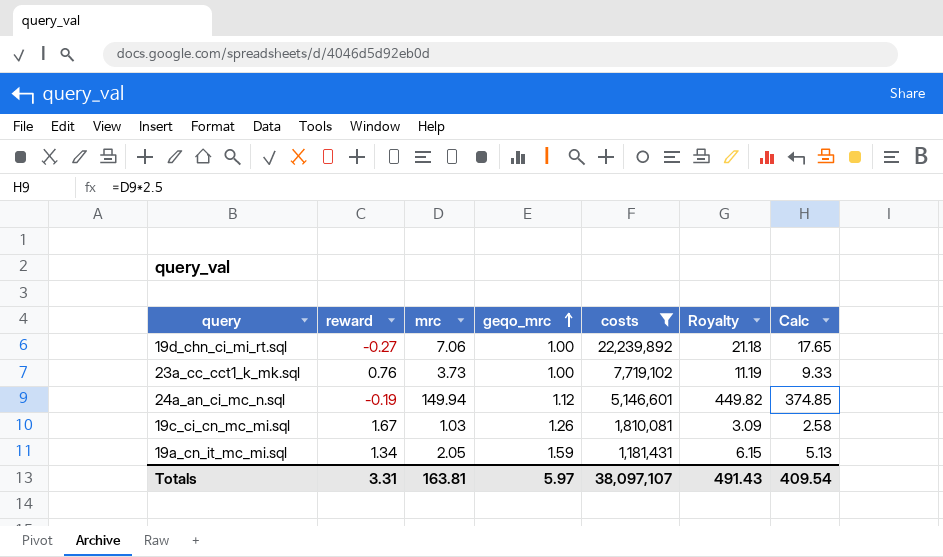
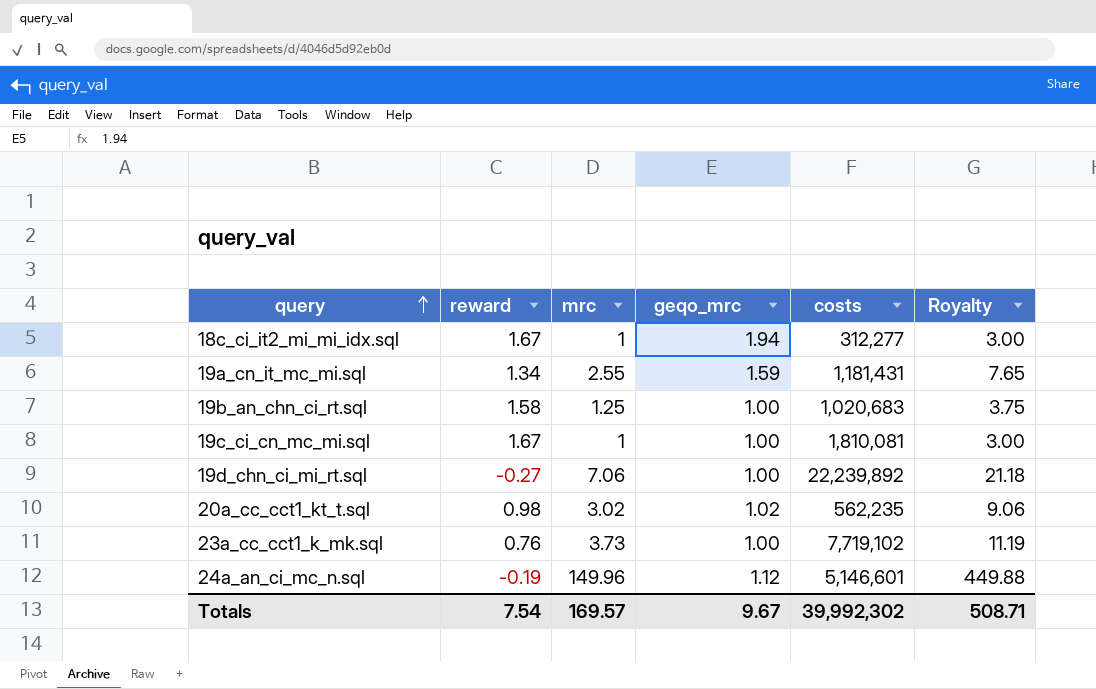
filter: costs >= 1,181,431 -> none
row order: geqo_mrc ascending -> query ascending
column Calc | formula: [mrc] * 2.5 -> none
19a_cn_it_mc_mi.sql | mrc: 2.05 -> 2.55
19a_cn_it_mc_mi.sql | Royalty: 6.15 -> 7.65
19c_ci_cn_mc_mi.sql | mrc: 1.03 -> 1
19c_ci_cn_mc_mi.sql | geqo_mrc: 1.26 -> 1.00
19c_ci_cn_mc_mi.sql | Royalty: 3.09 -> 3.00
24a_an_ci_mc_n.sql | mrc: 149.94 -> 149.96
24a_an_ci_mc_n.sql | Royalty: 449.82 -> 449.88
Totals | reward: 3.31 -> 7.54
Totals | mrc: 163.81 -> 169.57
Totals | geqo_mrc: 5.97 -> 9.67
Totals | costs: 38,097,107 -> 39,992,302
Totals | Royalty: 491.43 -> 508.71

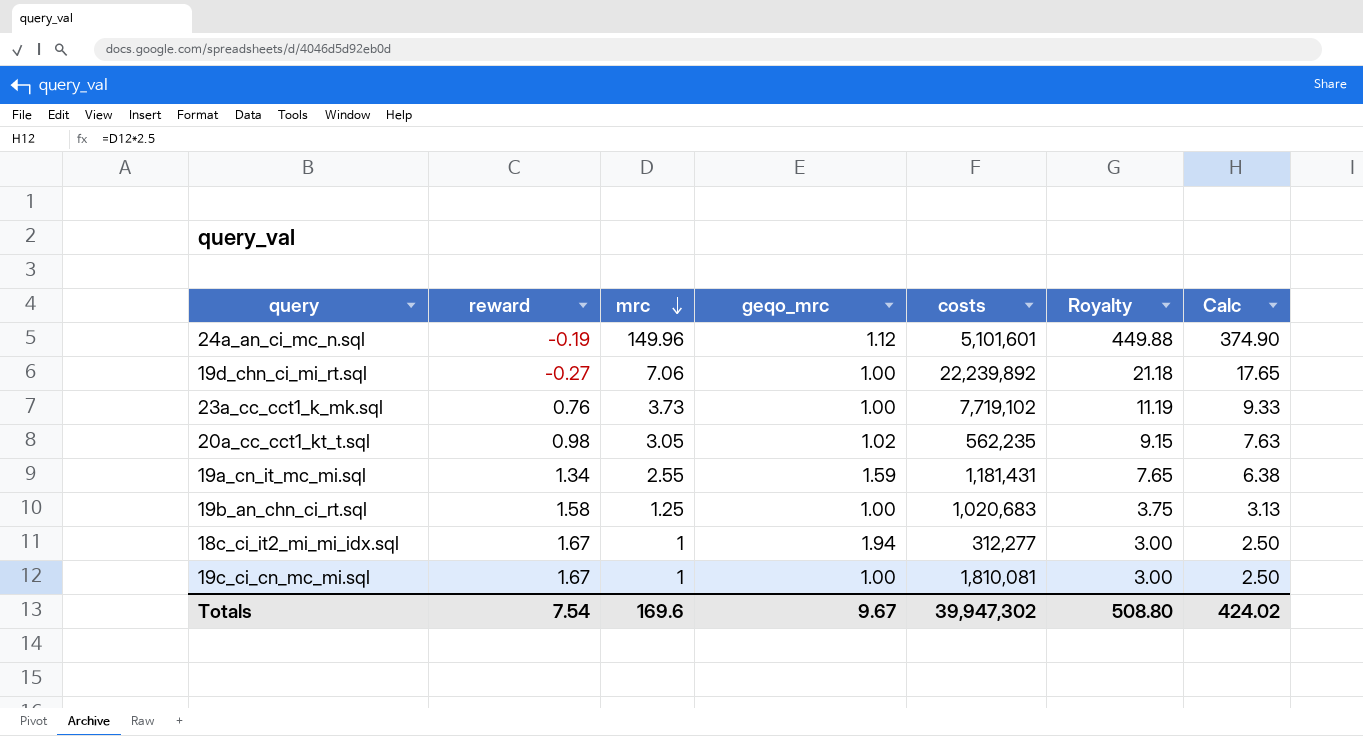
row order: query ascending -> mrc descending
column Calc | formula: none -> [mrc] * 2.5
24a_an_ci_mc_n.sql | costs: 5,146,601 -> 5,101,601
20a_cc_cct1_kt_t.sql | mrc: 3.02 -> 3.05
20a_cc_cct1_kt_t.sql | Royalty: 9.06 -> 9.15
Totals | mrc: 169.57 -> 169.6
Totals | costs: 39,992,302 -> 39,947,302
Totals | Royalty: 508.71 -> 508.80

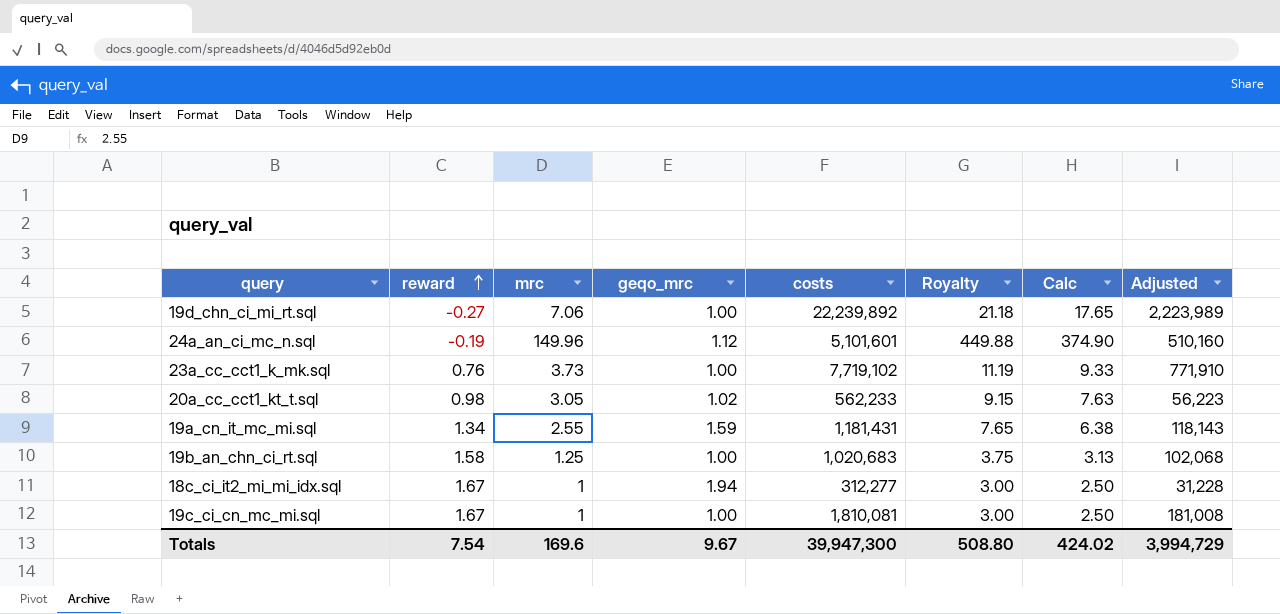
row order: mrc descending -> reward ascending
column Adjusted | formula: none -> [costs] * 0.1
20a_cc_cct1_kt_t.sql | costs: 562,235 -> 562,233
Totals | costs: 39,947,302 -> 39,947,300

